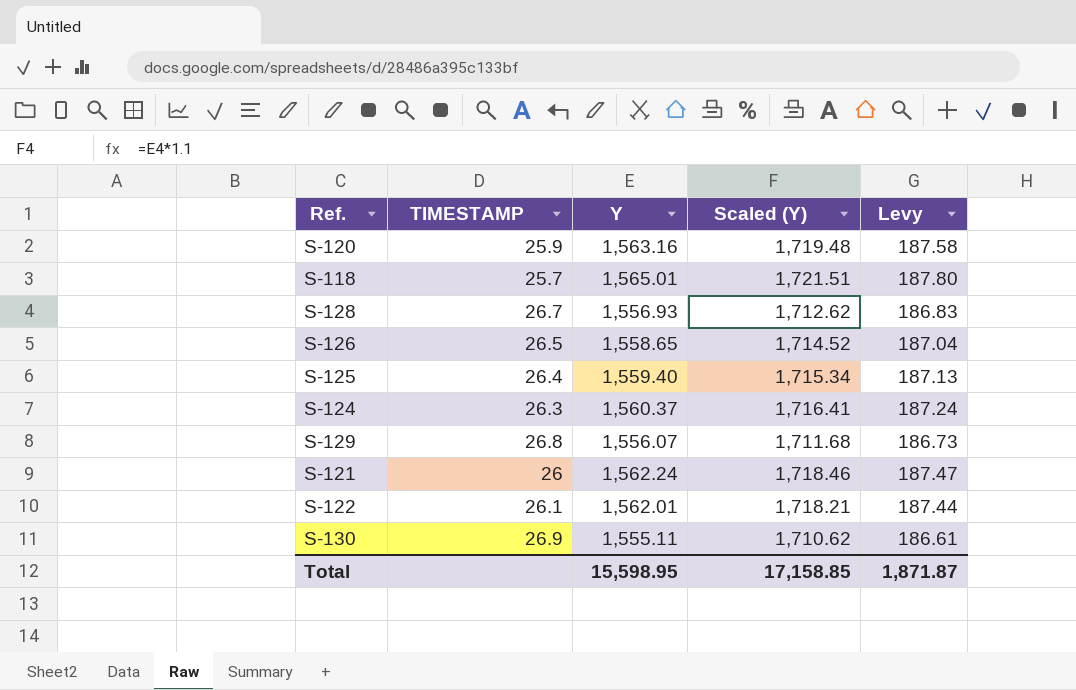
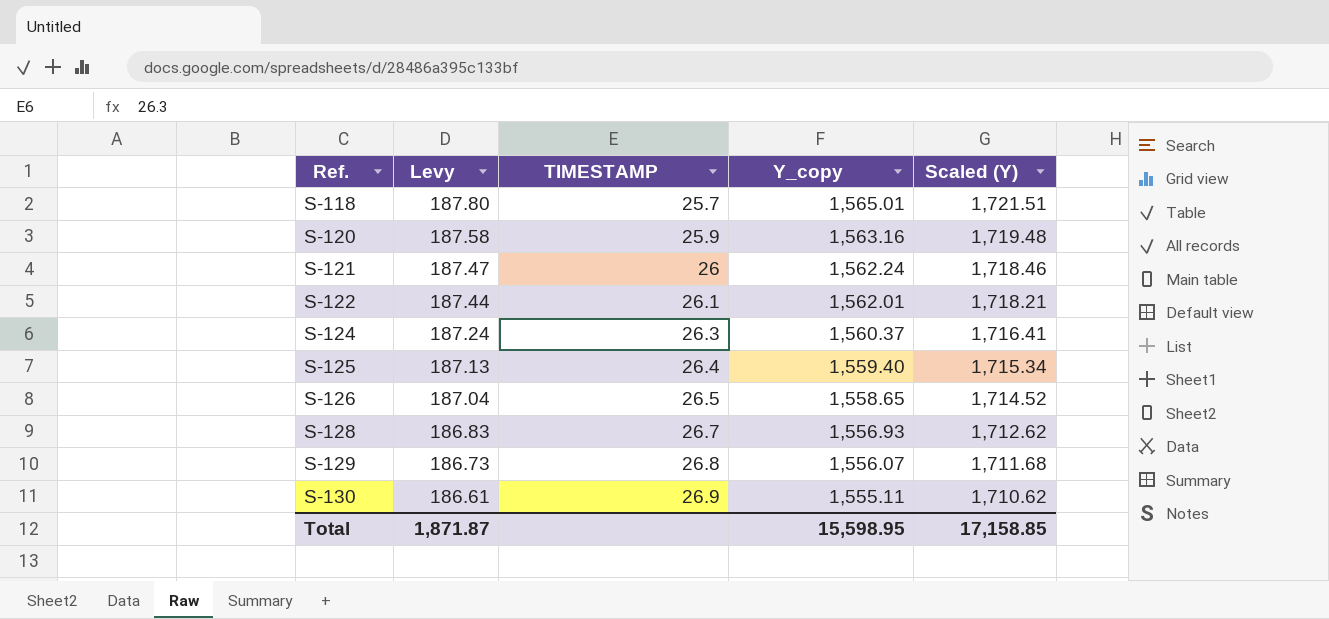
row order: none -> Ref. ascending
column Levy | position: 5 -> 2
column name: Y -> Y_copy

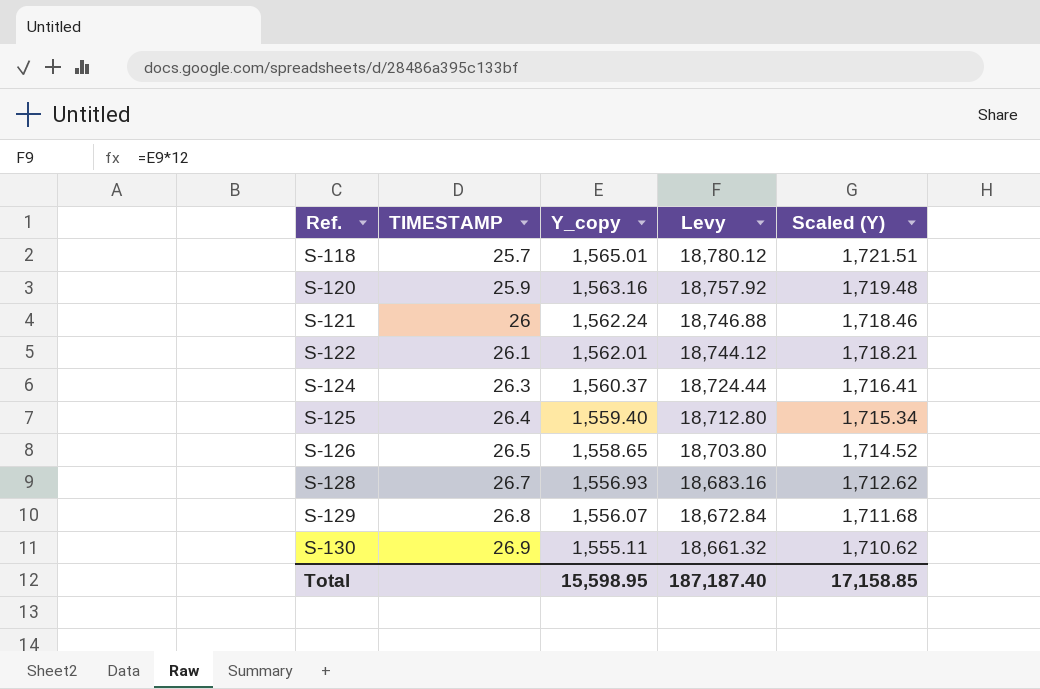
column Levy | formula: [Y_copy] * 0.12 -> [Y_copy] * 12
column Levy | position: 2 -> 4
Total | Levy: 1,871.87 -> 187,187.40

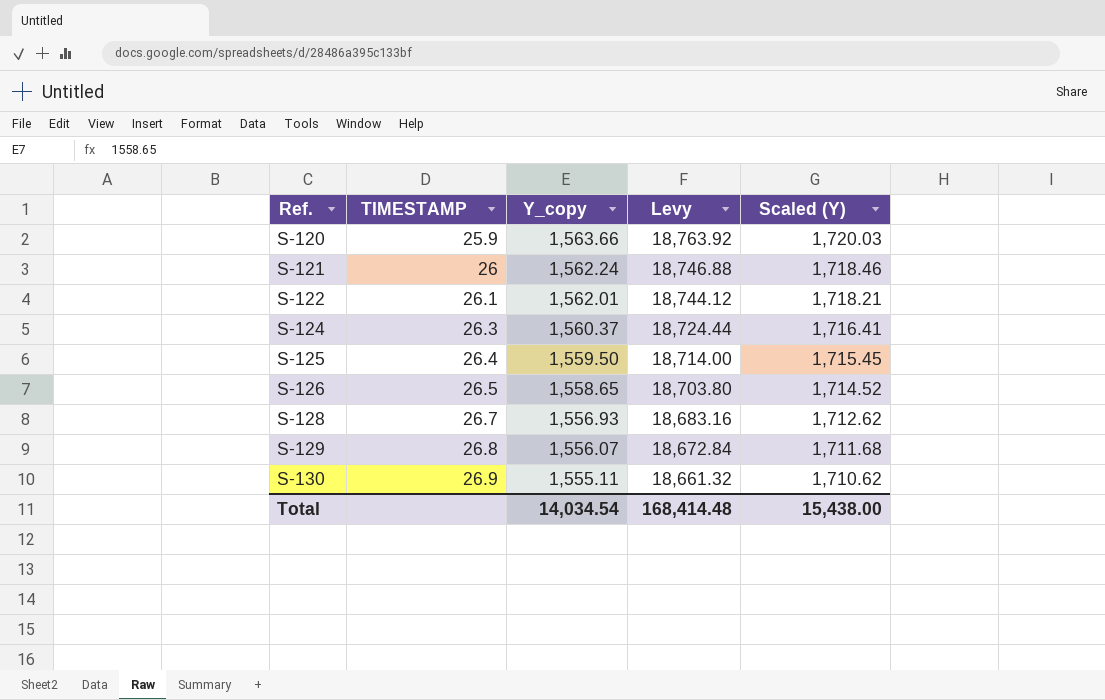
row S-118: 25.7 | 1,565.01 | 18,780.12 | 1,721.51 -> none
S-120 | Y_copy: 1,563.16 -> 1,563.66
S-120 | Levy: 18,757.92 -> 18,763.92
S-120 | Scaled (Y): 1,719.48 -> 1,720.03
S-125 | Y_copy: 1,559.40 -> 1,559.50
S-125 | Levy: 18,712.80 -> 18,714.00
S-125 | Scaled (Y): 1,715.34 -> 1,715.45
Total | Y_copy: 15,598.95 -> 14,034.54
Total | Levy: 187,187.40 -> 168,414.48
Total | Scaled (Y): 17,158.85 -> 15,438.00

